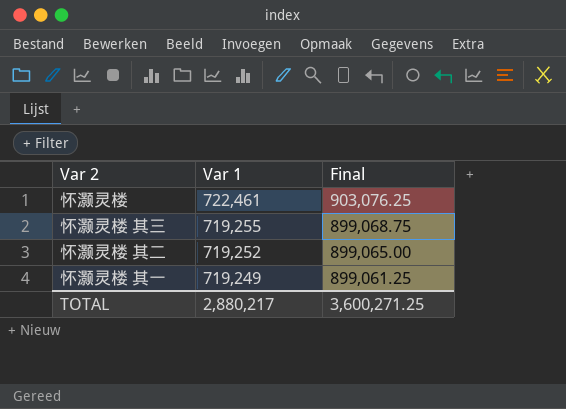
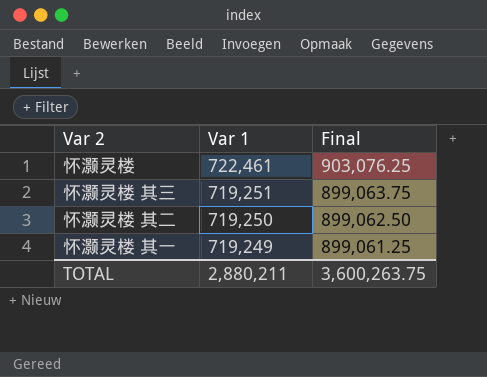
怀灏灵楼 其三 | Var 1: 719,255 -> 719,251
怀灏灵楼 其三 | Final: 899,068.75 -> 899,063.75
怀灏灵楼 其二 | Var 1: 719,252 -> 719,250
怀灏灵楼 其二 | Final: 899,065.00 -> 899,062.50
TOTAL | Var 1: 2,880,217 -> 2,880,211
TOTAL | Final: 3,600,271.25 -> 3,600,263.75

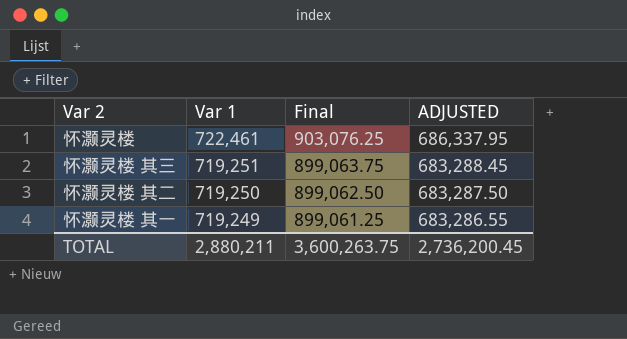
column ADJUSTED | formula: none -> [Var 1] * 0.95

